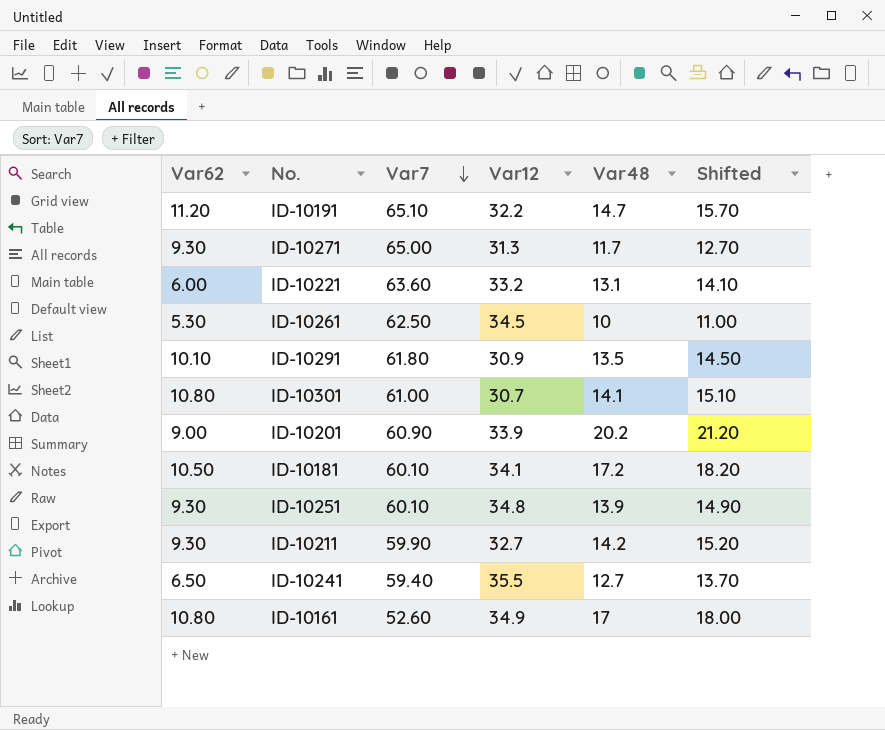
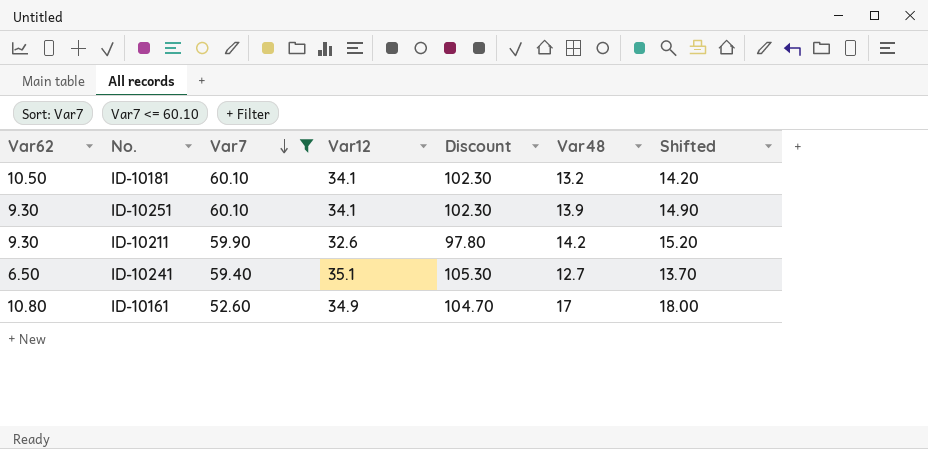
filter: none -> Var7 <= 60.10
column Discount | formula: none -> [Var12] * 3
ID-10181 | Var48: 17.2 -> 13.2
ID-10181 | Shifted: 18.20 -> 14.20
ID-10251 | Var12: 34.8 -> 34.1
ID-10211 | Var12: 32.7 -> 32.6
ID-10241 | Var12: 35.5 -> 35.1

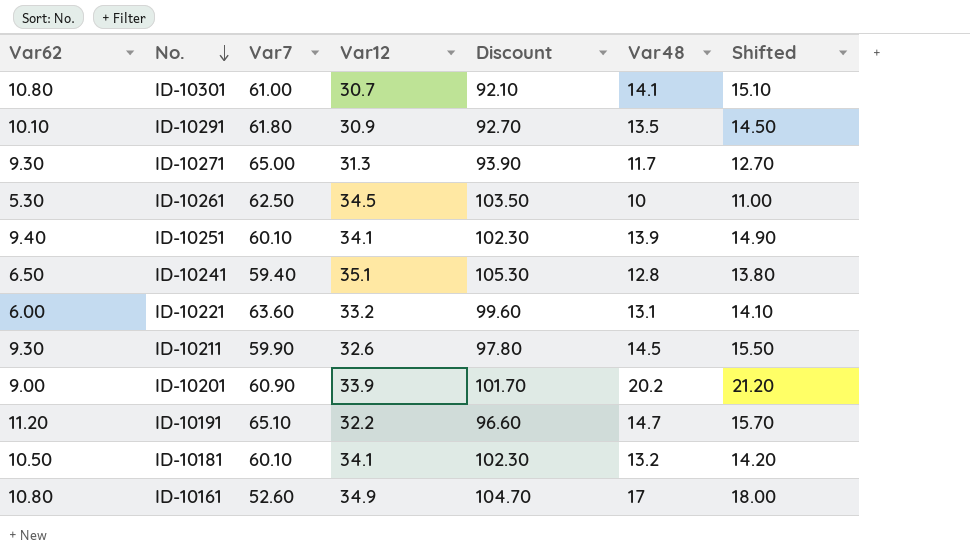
filter: Var7 <= 60.10 -> none
row order: Var7 descending -> No. descending
ID-10251 | Var62: 9.30 -> 9.40
ID-10241 | Var48: 12.7 -> 12.8
ID-10241 | Shifted: 13.70 -> 13.80
ID-10211 | Var48: 14.2 -> 14.5
ID-10211 | Shifted: 15.20 -> 15.50

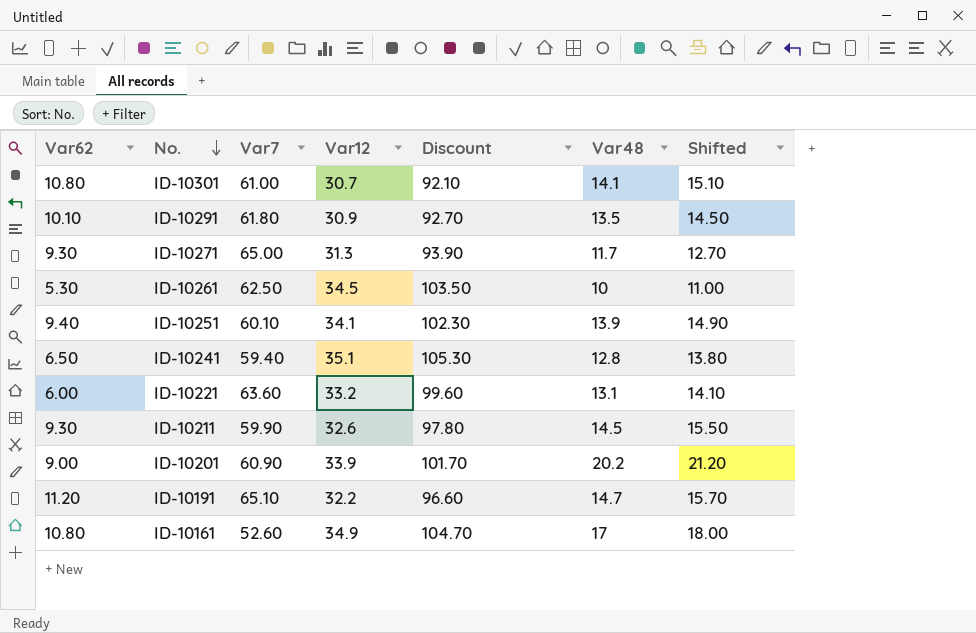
row ID-10181: 10.50 | 60.10 | 34.1 | 102.30 | 13.2 | 14.20 -> none

